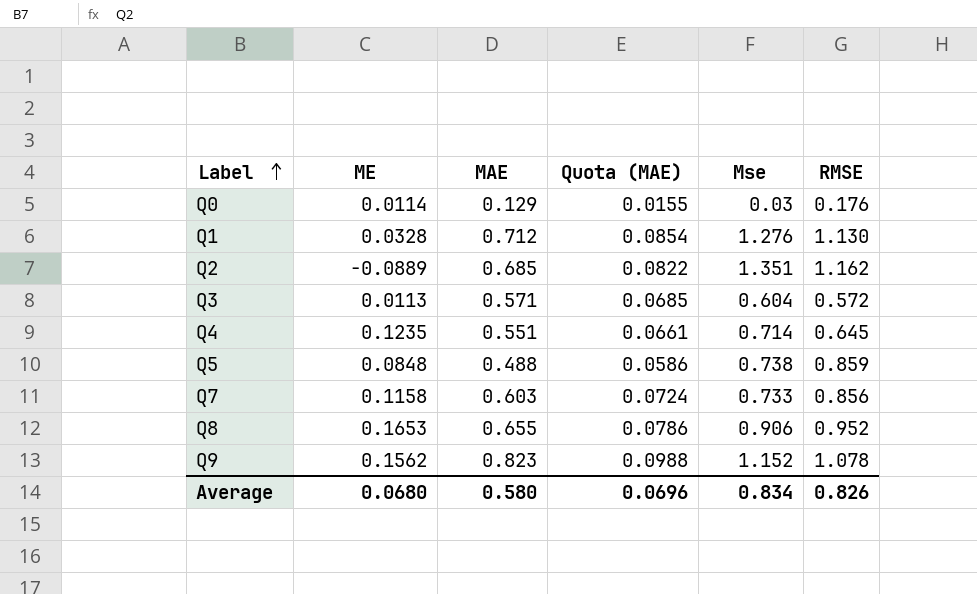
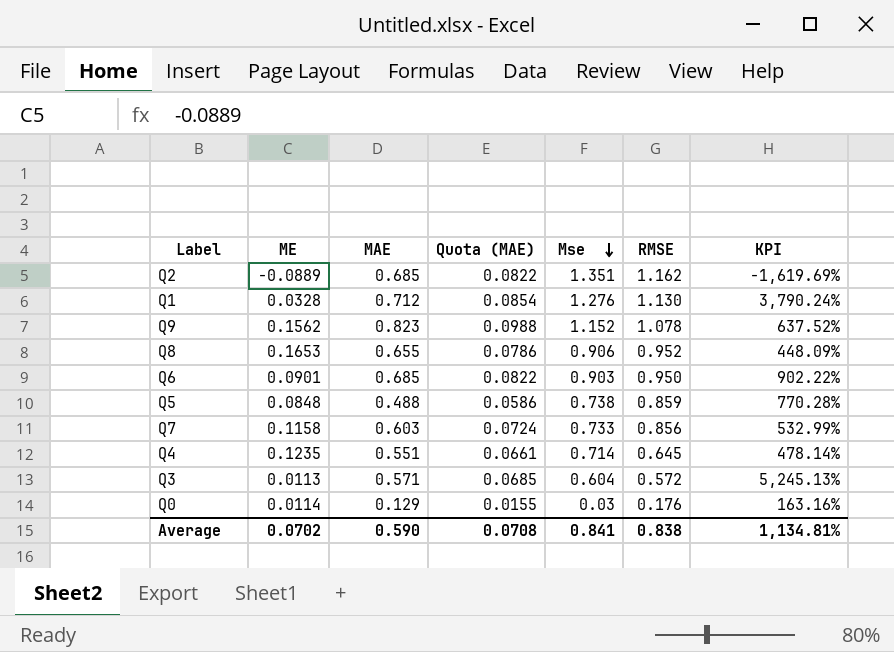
row order: Label ascending -> Mse descending
column KPI | formula: none -> ([Mse] - [ME]) / [ME]
row Q6: none -> 0.0901 | 0.685 | 0.0822 | 0.903 | 0.950 | 902.22%
Average | ME: 0.0680 -> 0.0702
Average | MAE: 0.580 -> 0.590
Average | Quota (MAE): 0.0696 -> 0.0708
Average | Mse: 0.834 -> 0.841
Average | RMSE: 0.826 -> 0.838

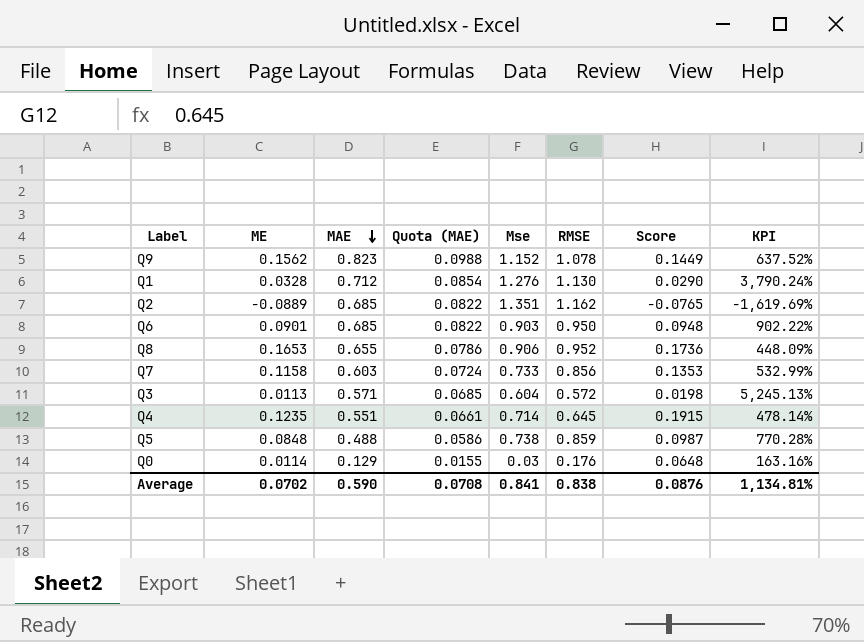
row order: Mse descending -> MAE descending
column Score | formula: none -> [ME] / [RMSE]

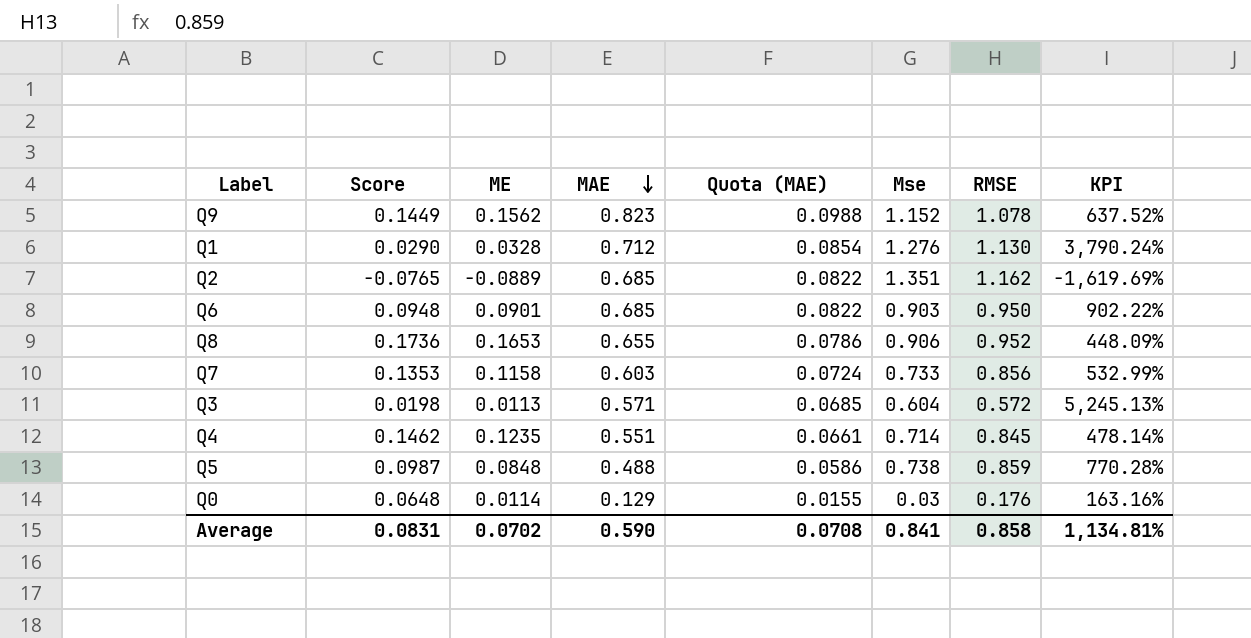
column Score | position: 7 -> 2
Q4 | Score: 0.1915 -> 0.1462
Q4 | RMSE: 0.645 -> 0.845
Average | Score: 0.0876 -> 0.0831
Average | RMSE: 0.838 -> 0.858

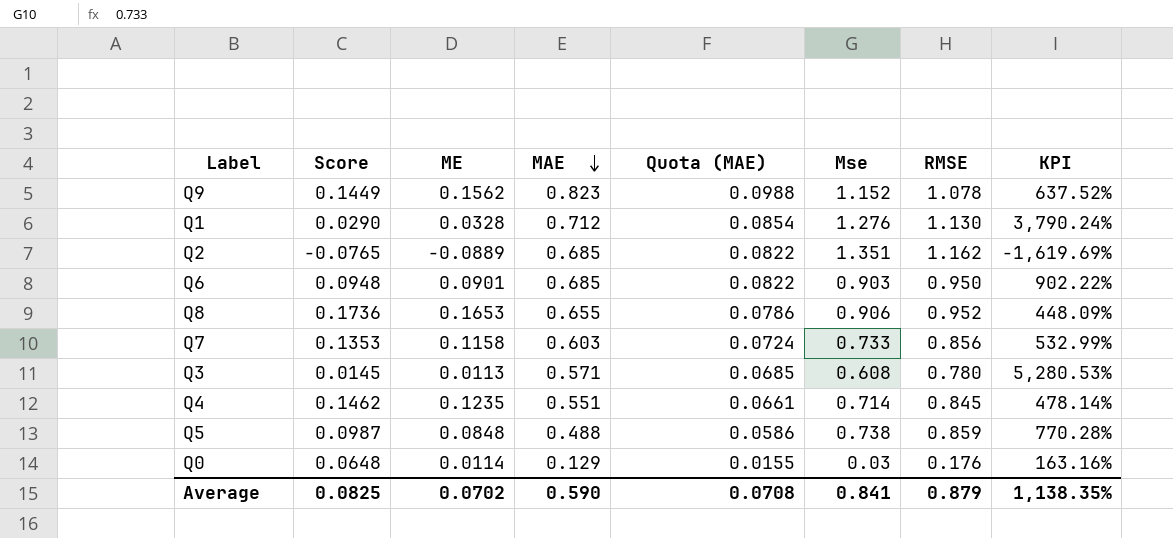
Q3 | Score: 0.0198 -> 0.0145
Q3 | Mse: 0.604 -> 0.608
Q3 | RMSE: 0.572 -> 0.780
Q3 | KPI: 5,245.13% -> 5,280.53%
Average | Score: 0.0831 -> 0.0825
Average | RMSE: 0.858 -> 0.879
Average | KPI: 1,134.81% -> 1,138.35%

